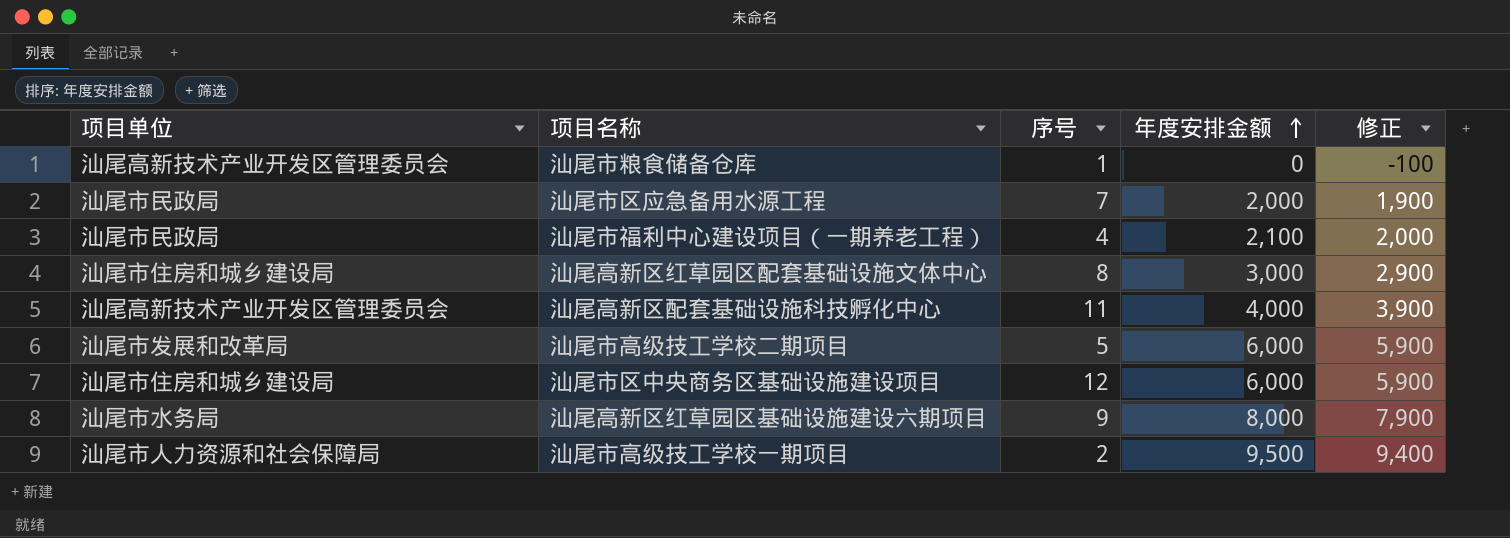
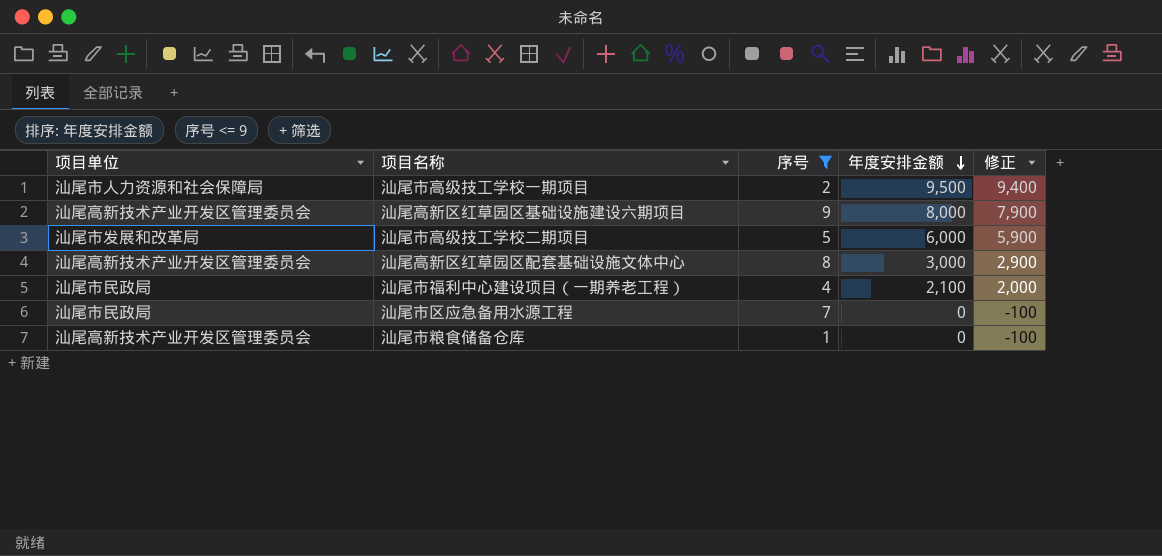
filter: none -> 序号 <= 9
row order: 年度安排金额 ascending -> 年度安排金额 descending
汕尾高新区红草园区基础设施建设六期项目 | 项目单位: 汕尾市水务局 -> 汕尾高新技术产业开发区管理委员会
汕尾高新区红草园区配套基础设施文体中心 | 项目单位: 汕尾市住房和城乡建设局 -> 汕尾高新技术产业开发区管理委员会
汕尾市区应急备用水源工程 | 年度安排金额: 2,000 -> 0
汕尾市区应急备用水源工程 | 修正: 1,900 -> -100

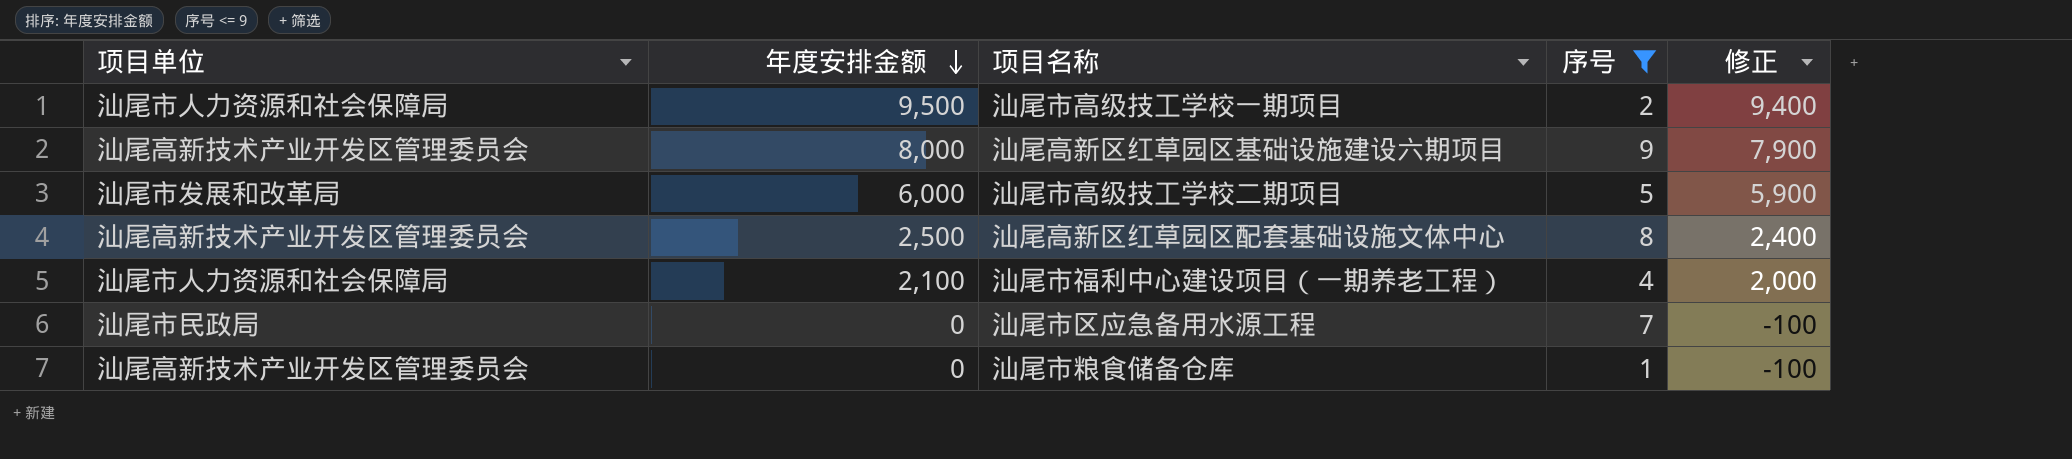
column 年度安排金额 | position: 4 -> 2
汕尾高新区红草园区配套基础设施文体中心 | 年度安排金额: 3,000 -> 2,500
汕尾高新区红草园区配套基础设施文体中心 | 修正: 2,900 -> 2,400
汕尾市福利中心建设项目（一期养老工程） | 项目单位: 汕尾市民政局 -> 汕尾市人力资源和社会保障局

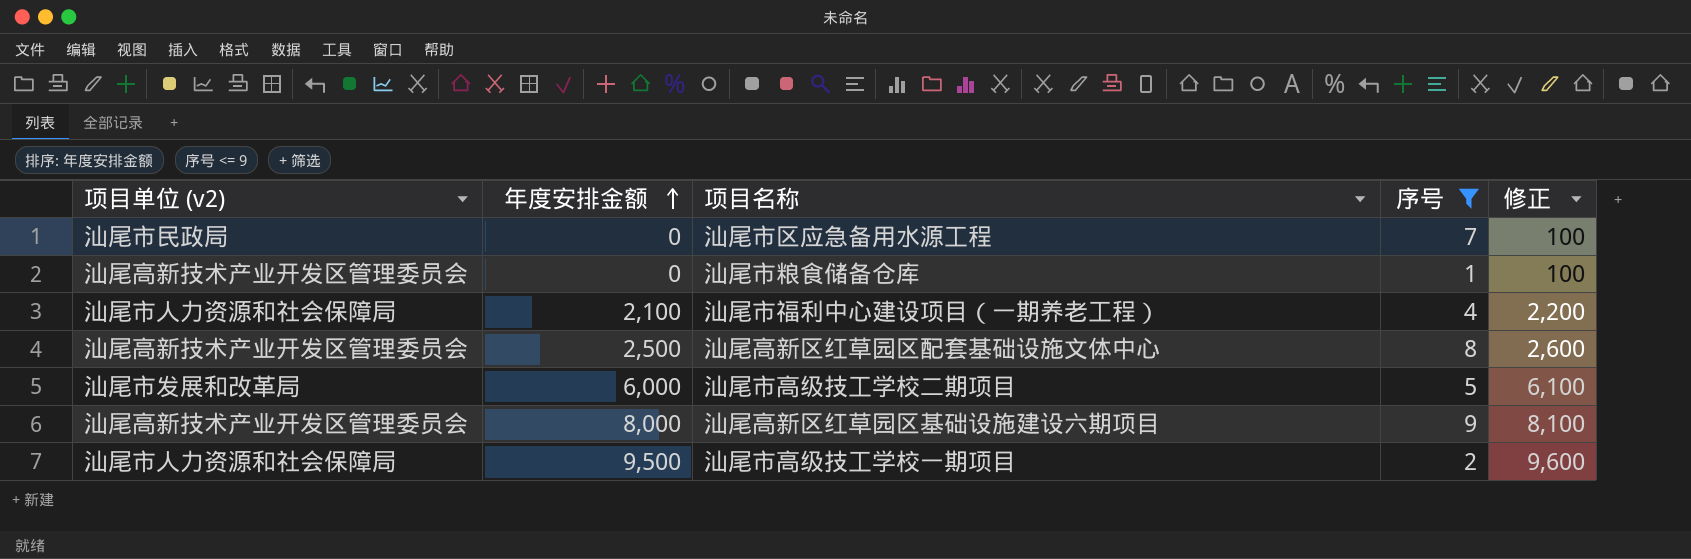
row order: 年度安排金额 descending -> 年度安排金额 ascending
column name: 项目单位 -> 项目单位 (v2)
column 修正 | formula: [年度安排金额] - 100 -> [年度安排金额] + 100

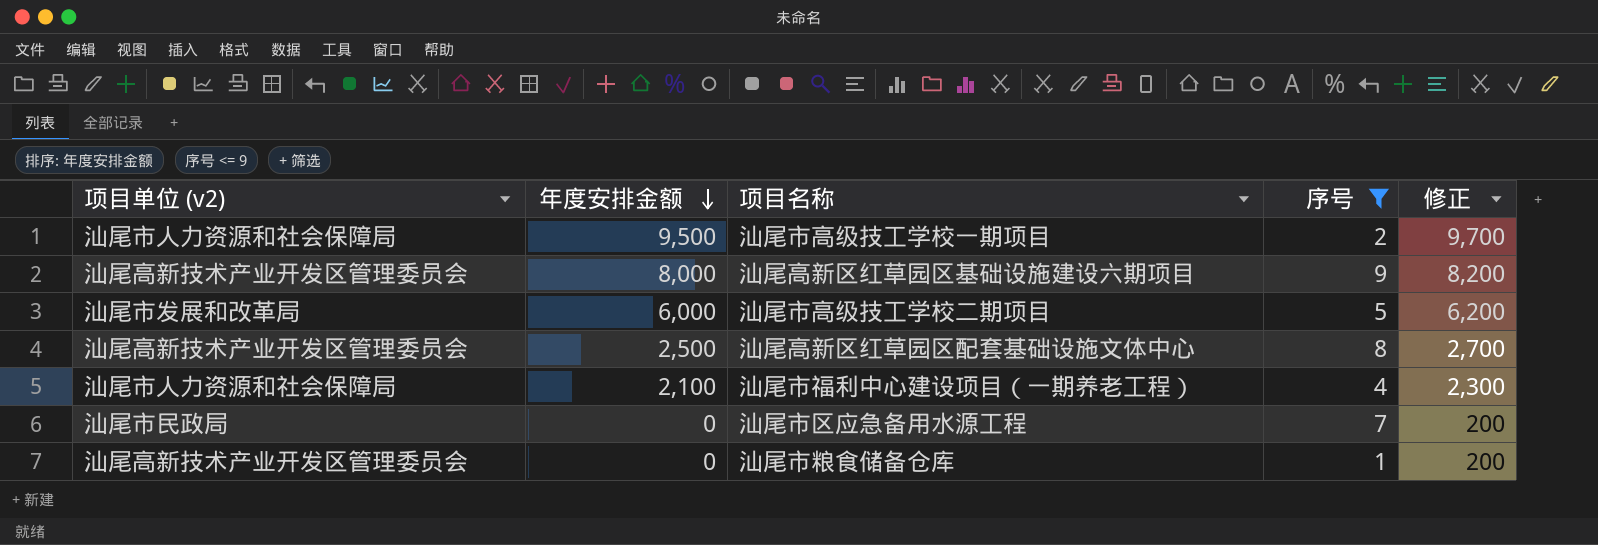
row order: 年度安排金额 ascending -> 年度安排金额 descending
column 修正 | formula: [年度安排金额] + 100 -> [年度安排金额] + 200

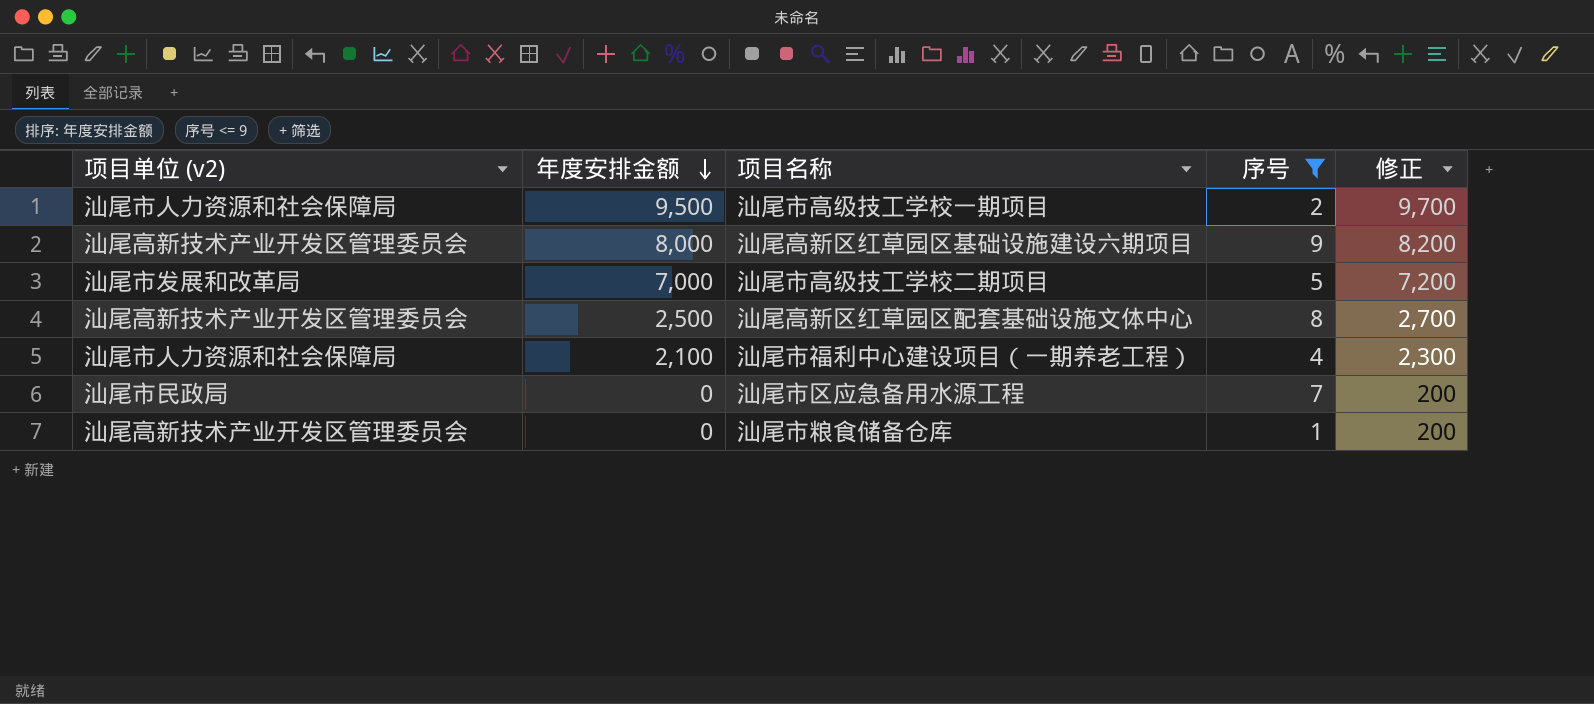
汕尾市高级技工学校二期项目 | 年度安排金额: 6,000 -> 7,000
汕尾市高级技工学校二期项目 | 修正: 6,200 -> 7,200

